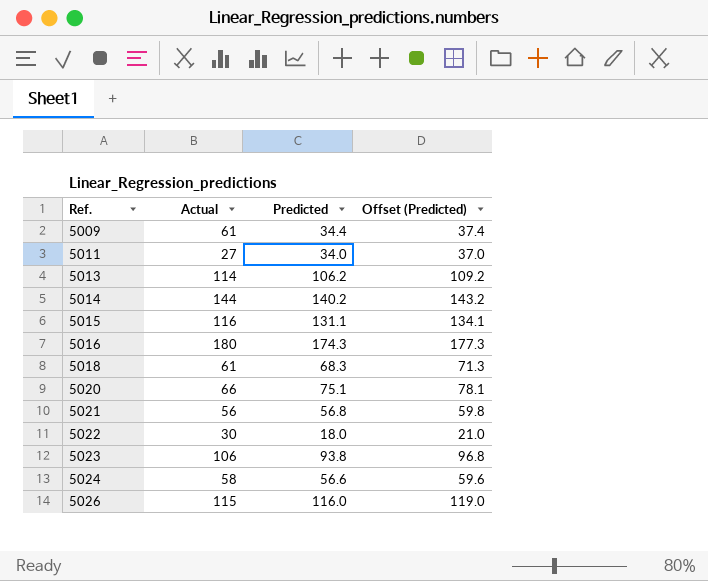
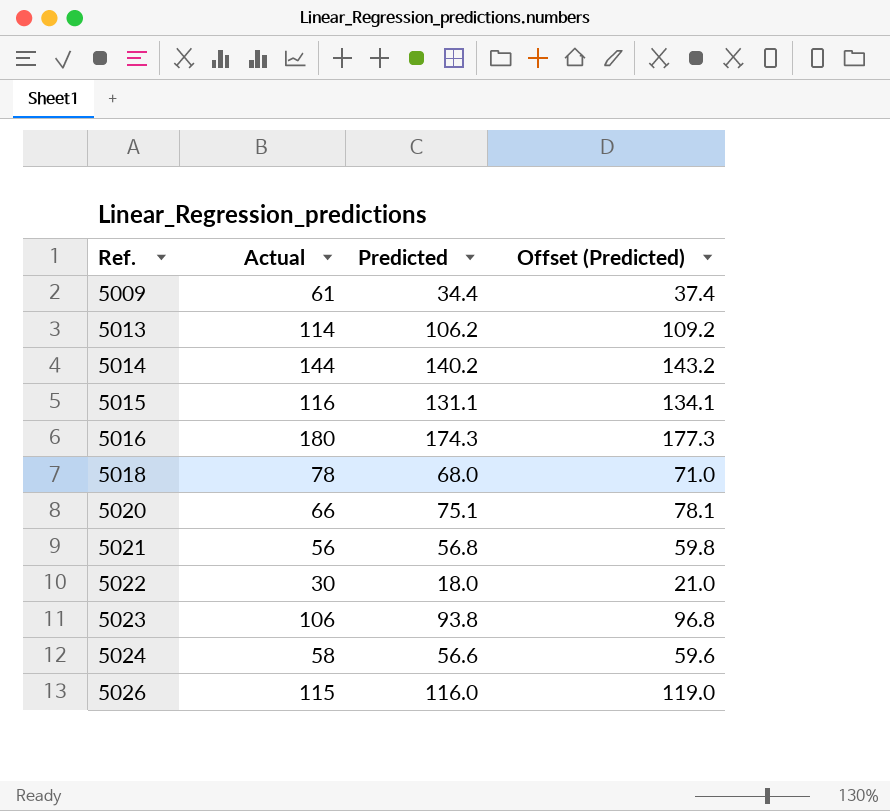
row 5011: 27 | 34.0 | 37.0 -> none
5018 | Actual: 61 -> 78
5018 | Predicted: 68.3 -> 68.0
5018 | Offset (Predicted): 71.3 -> 71.0

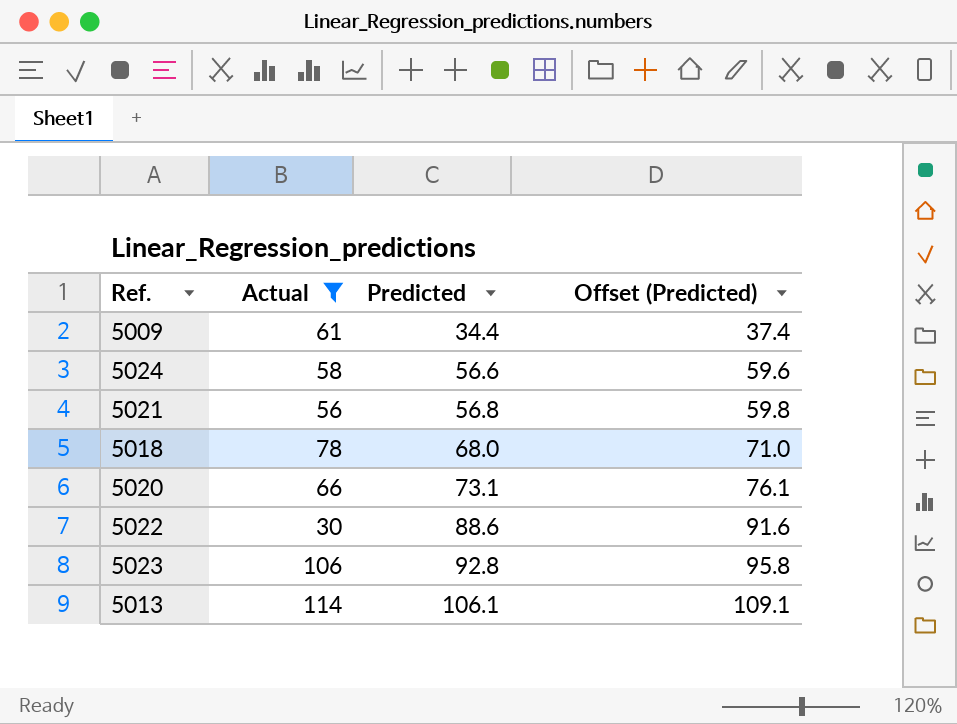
filter: none -> Actual <= 114
row order: Ref. ascending -> Predicted ascending
5020 | Predicted: 75.1 -> 73.1
5020 | Offset (Predicted): 78.1 -> 76.1
5022 | Predicted: 18.0 -> 88.6
5022 | Offset (Predicted): 21.0 -> 91.6
5023 | Predicted: 93.8 -> 92.8
5023 | Offset (Predicted): 96.8 -> 95.8
5013 | Predicted: 106.2 -> 106.1
5013 | Offset (Predicted): 109.2 -> 109.1

